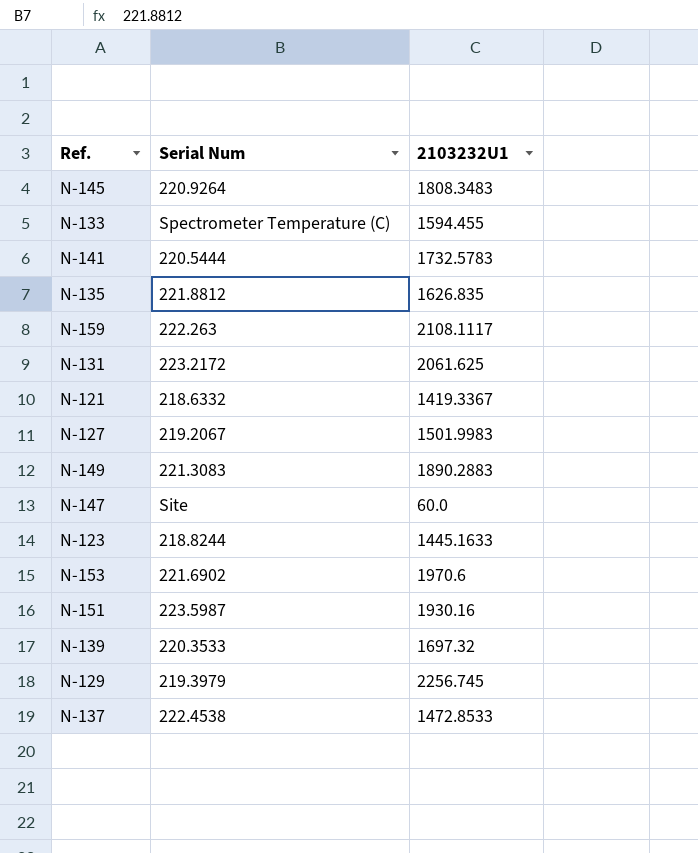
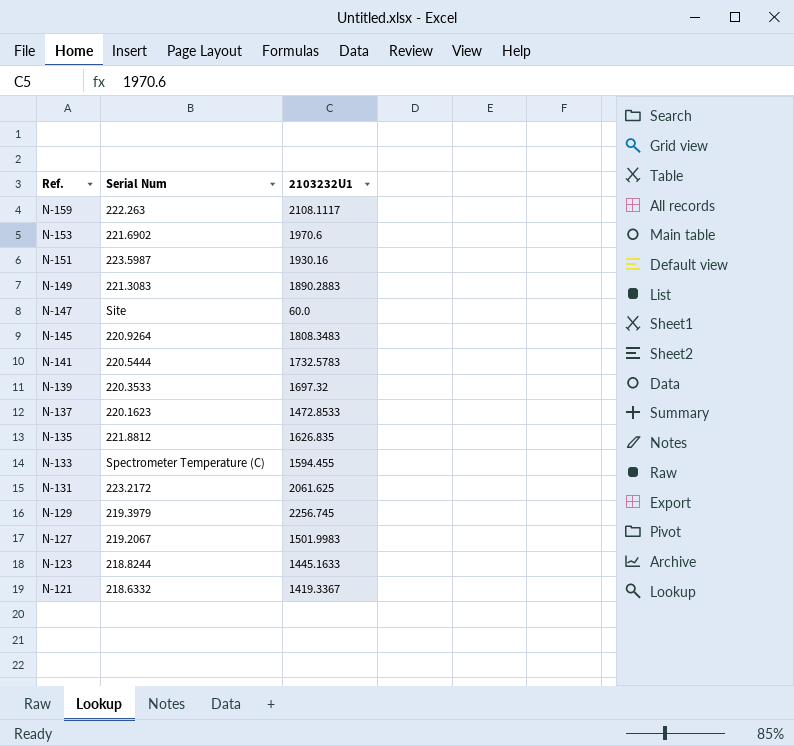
row order: none -> Ref. descending
N-137 | Serial Num: 222.4538 -> 220.1623

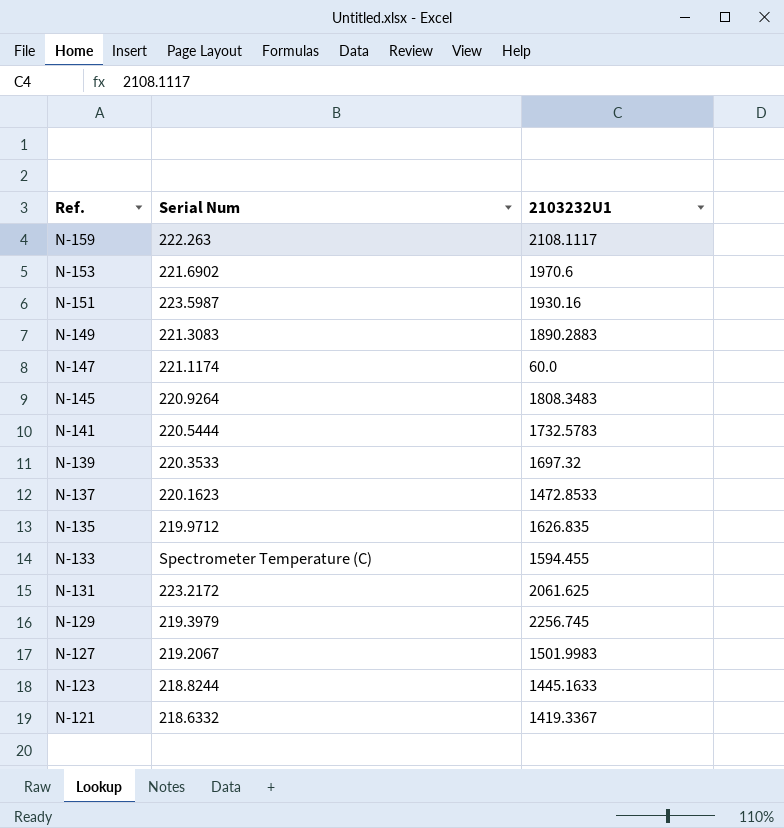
N-147 | Serial Num: Site -> 221.1174
N-135 | Serial Num: 221.8812 -> 219.9712

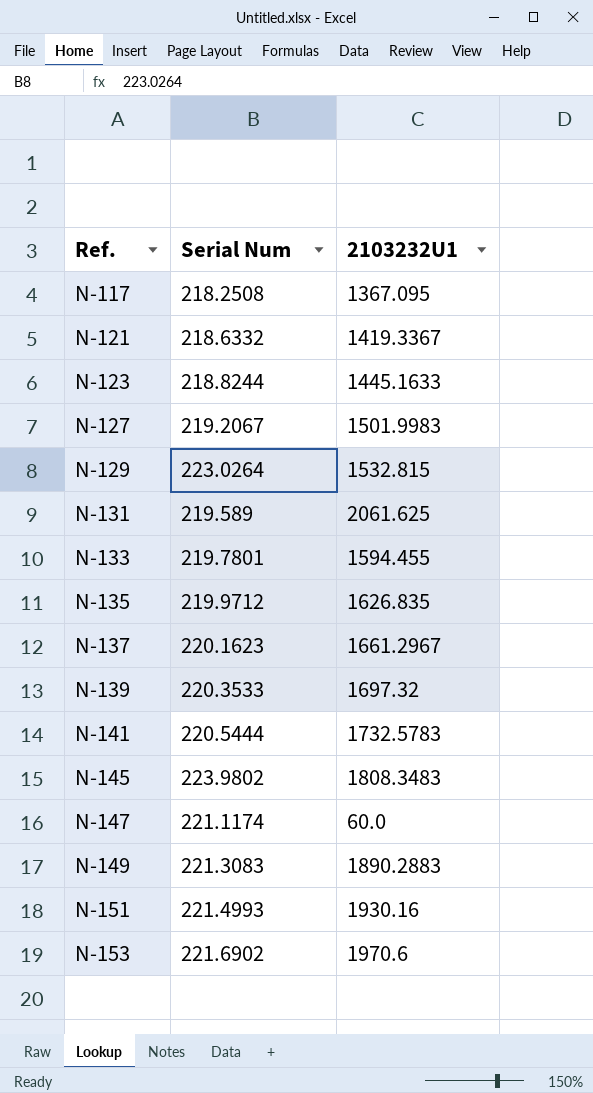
row order: Ref. descending -> Ref. ascending
row N-159: 222.263 | 2108.1117 -> none
row N-117: none -> 218.2508 | 1367.095
N-129 | Serial Num: 219.3979 -> 223.0264
N-129 | 2103232U1: 2256.745 -> 1532.815
N-131 | Serial Num: 223.2172 -> 219.589
N-133 | Serial Num: Spectrometer Temperature (C) -> 219.7801
N-137 | 2103232U1: 1472.8533 -> 1661.2967
N-145 | Serial Num: 220.9264 -> 223.9802
N-151 | Serial Num: 223.5987 -> 221.4993

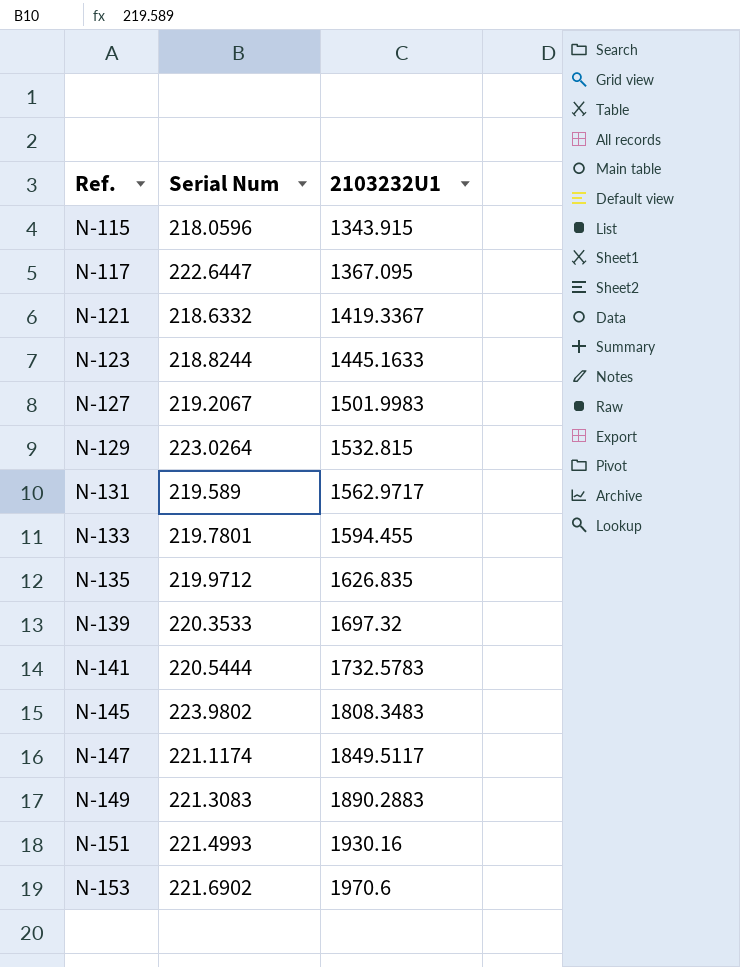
row N-137: 220.1623 | 1661.2967 -> none
row N-115: none -> 218.0596 | 1343.915
N-117 | Serial Num: 218.2508 -> 222.6447
N-131 | 2103232U1: 2061.625 -> 1562.9717
N-147 | 2103232U1: 60.0 -> 1849.5117

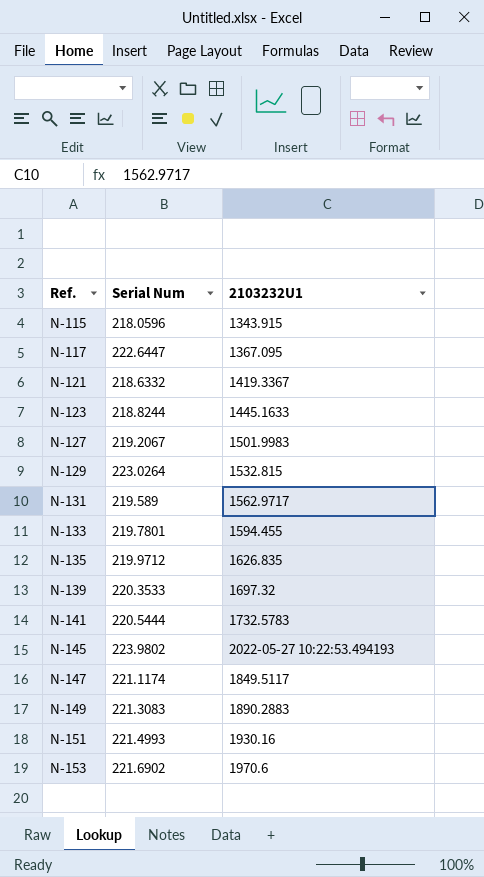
N-145 | 2103232U1: 1808.3483 -> 2022-05-27 10:22:53.494193

